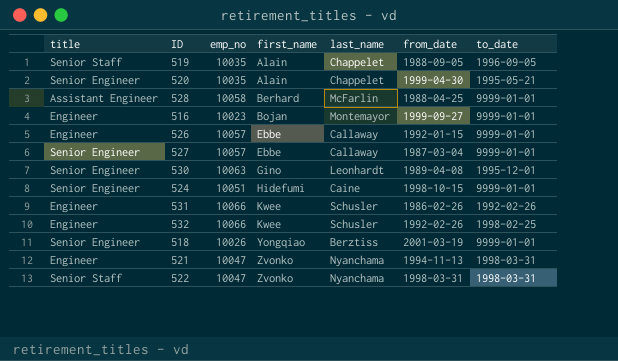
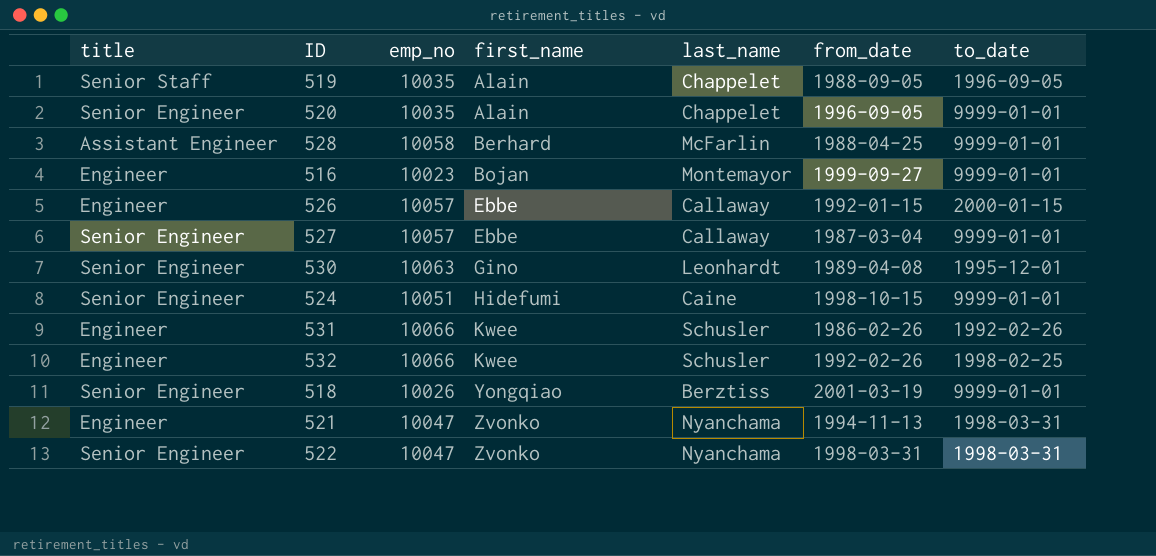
520 | from_date: 1999-04-30 -> 1996-09-05
520 | to_date: 1995-05-21 -> 9999-01-01
526 | to_date: 9999-01-01 -> 2000-01-15
522 | title: Senior Staff -> Senior Engineer

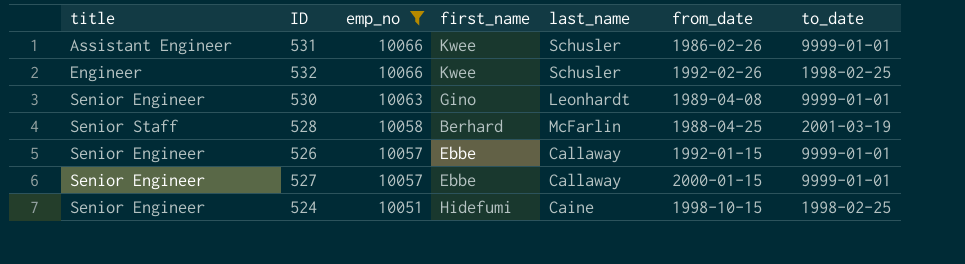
filter: none -> emp_no >= 10051
row order: first_name ascending -> emp_no descending
531 | title: Engineer -> Assistant Engineer
531 | to_date: 1992-02-26 -> 9999-01-01
530 | to_date: 1995-12-01 -> 9999-01-01
528 | title: Assistant Engineer -> Senior Staff
528 | to_date: 9999-01-01 -> 2001-03-19
526 | title: Engineer -> Senior Engineer
526 | to_date: 2000-01-15 -> 9999-01-01
527 | from_date: 1987-03-04 -> 2000-01-15
524 | to_date: 9999-01-01 -> 1998-02-25

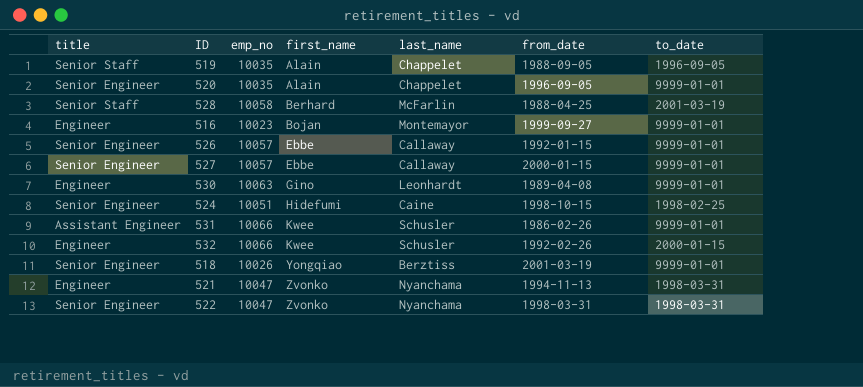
filter: emp_no >= 10051 -> none
row order: emp_no descending -> first_name ascending
530 | title: Senior Engineer -> Engineer
532 | to_date: 1998-02-25 -> 2000-01-15

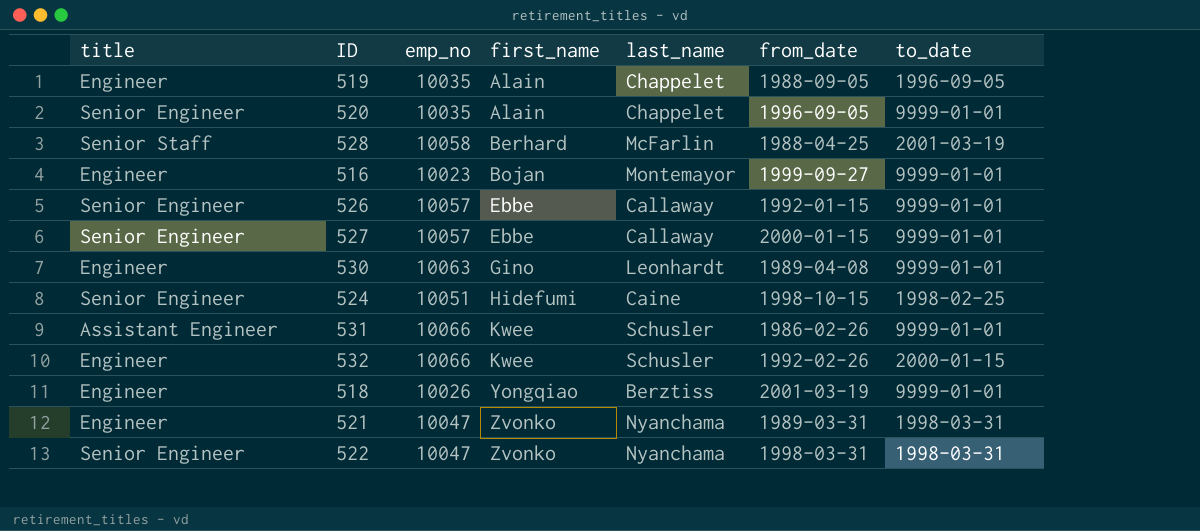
519 | title: Senior Staff -> Engineer
518 | title: Senior Engineer -> Engineer
521 | from_date: 1994-11-13 -> 1989-03-31

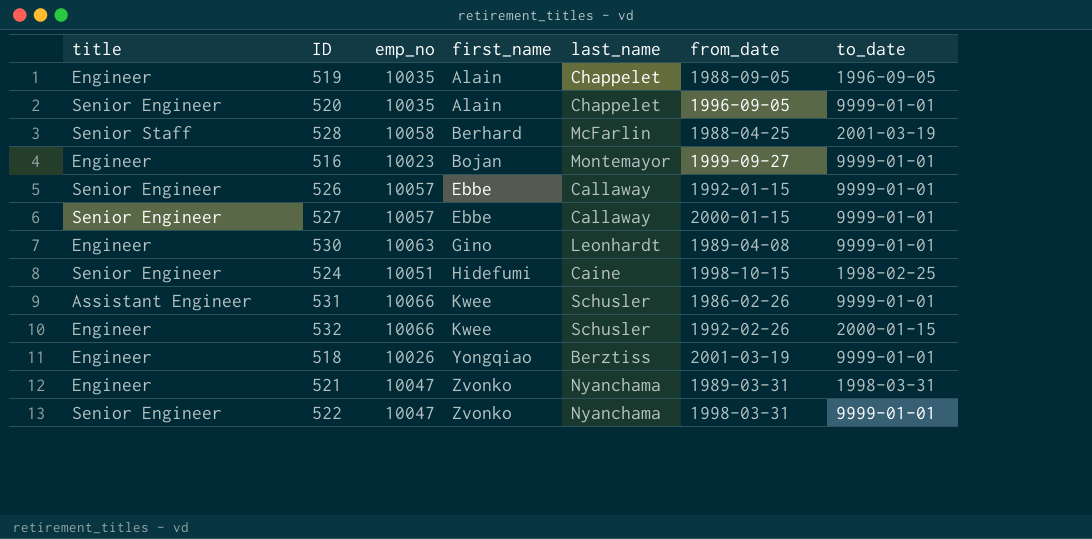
522 | to_date: 1998-03-31 -> 9999-01-01

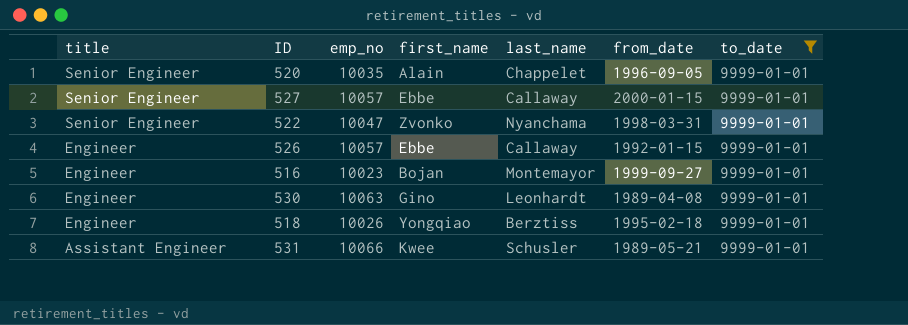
filter: none -> to_date = 9999-01-01
row order: first_name ascending -> title descending
526 | title: Senior Engineer -> Engineer
518 | from_date: 2001-03-19 -> 1995-02-18
531 | from_date: 1986-02-26 -> 1989-05-21

